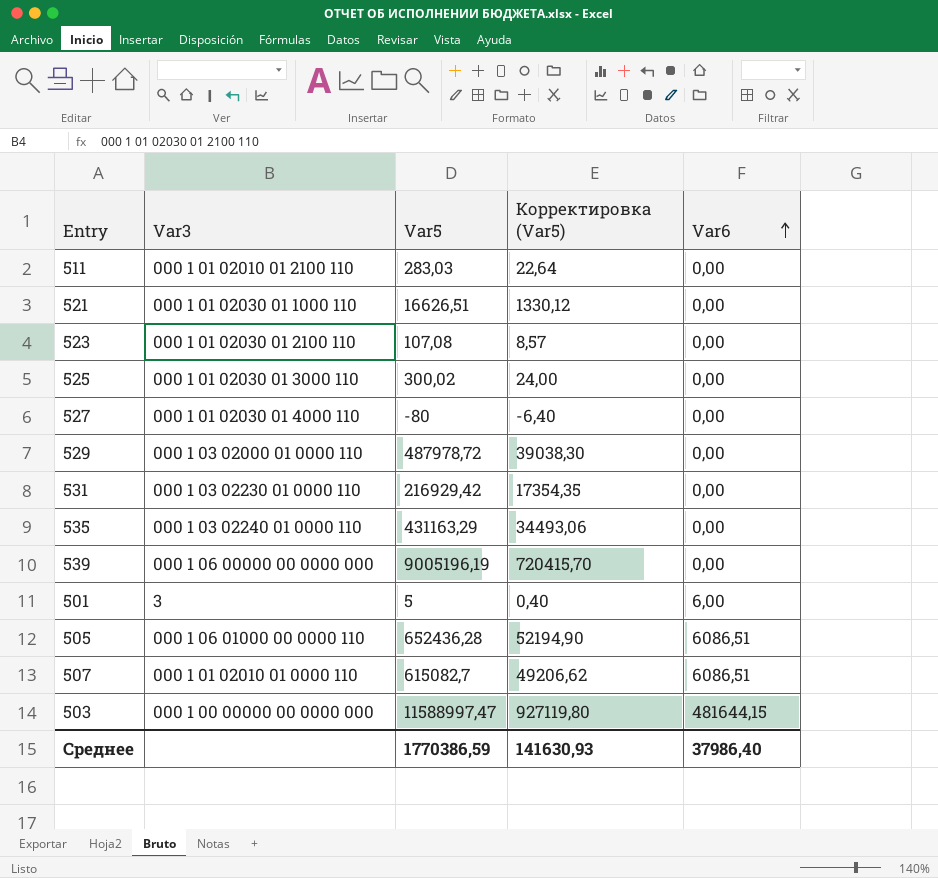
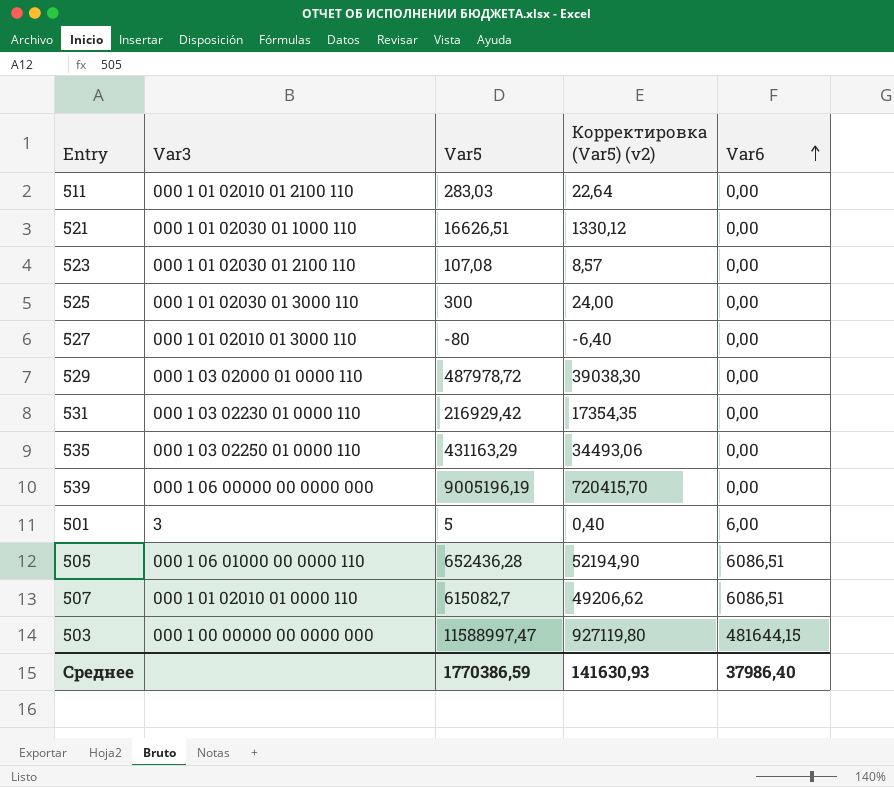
column name: Корректировка (Var5) -> Корректировка (Var5) (v2)
525 | Var5: 300,02 -> 300
527 | Var3: 000 1 01 02030 01 4000 110 -> 000 1 01 02010 01 3000 110
535 | Var3: 000 1 03 02240 01 0000 110 -> 000 1 03 02250 01 0000 110

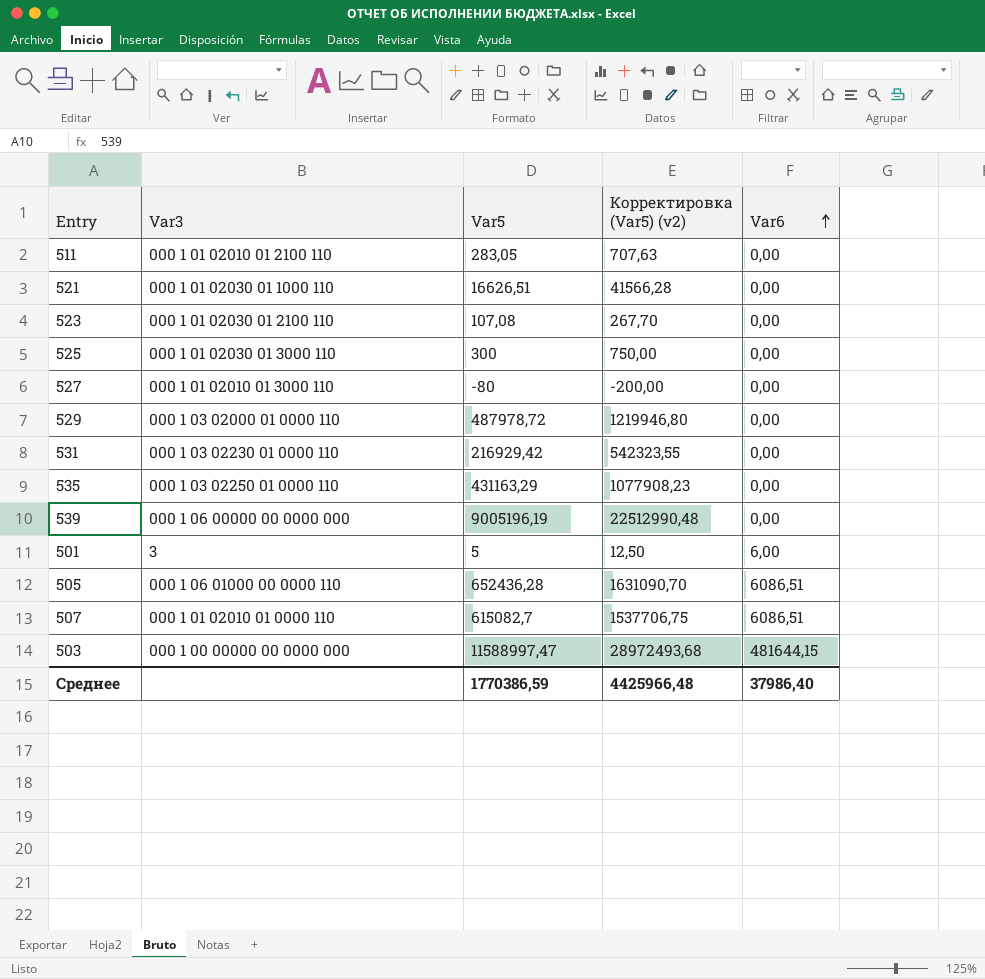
column Корректировка (Var5) (v2) | formula: [Var5] * 0,08 -> [Var5] * 2,5
511 | Var5: 283,03 -> 283,05
Среднее | Корректировка (Var5) (v2): 141630,93 -> 4425966,48

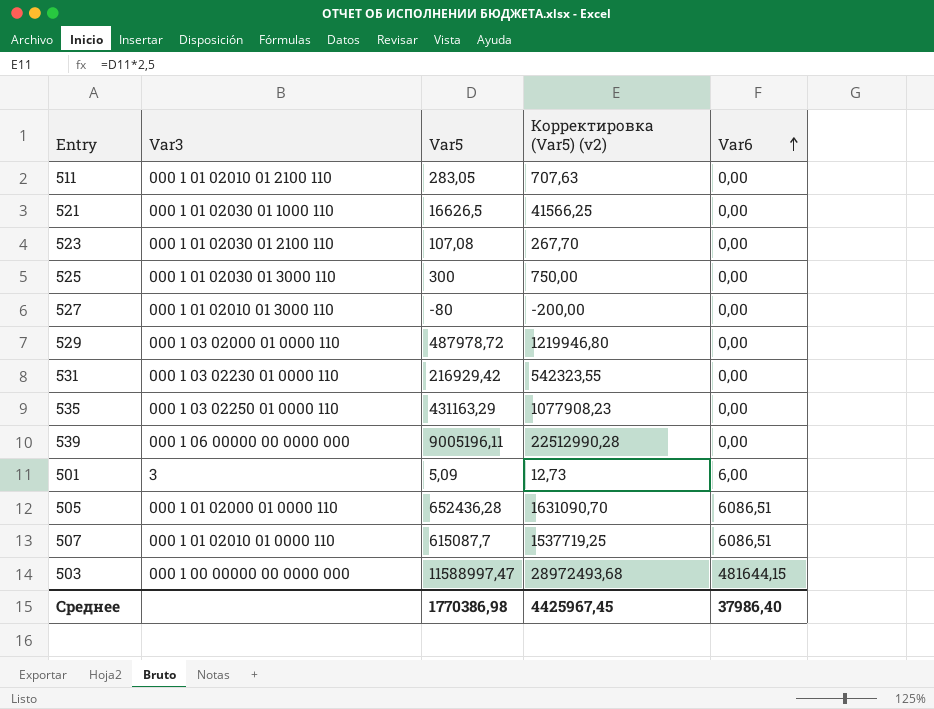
521 | Var5: 16626,51 -> 16626,5
521 | Корректировка (Var5) (v2): 41566,28 -> 41566,25
539 | Var5: 9005196,19 -> 9005196,11
539 | Корректировка (Var5) (v2): 22512990,48 -> 22512990,28
501 | Var5: 5 -> 5,09
501 | Корректировка (Var5) (v2): 12,50 -> 12,73
505 | Var3: 000 1 06 01000 00 0000 110 -> 000 1 01 02000 01 0000 110
507 | Var5: 615082,7 -> 615087,7
507 | Корректировка (Var5) (v2): 1537706,75 -> 1537719,25
Среднее | Var5: 1770386,59 -> 1770386,98
Среднее | Корректировка (Var5) (v2): 4425966,48 -> 4425967,45

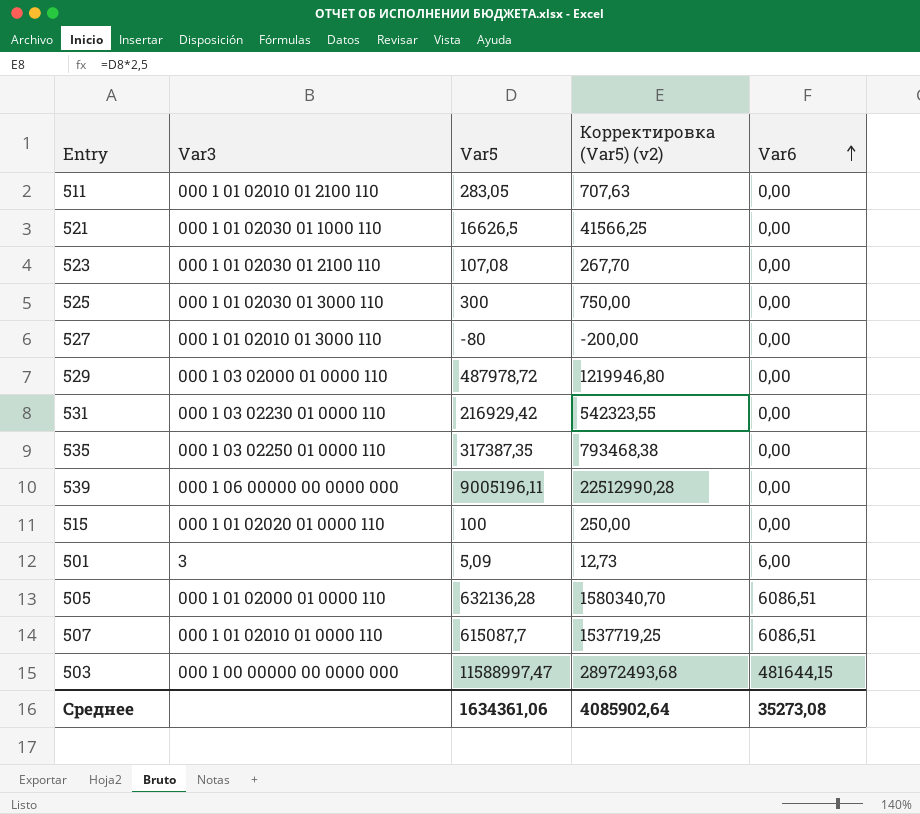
535 | Var5: 431163,29 -> 317387,35
535 | Корректировка (Var5) (v2): 1077908,23 -> 793468,38
row 515: none -> 000 1 01 02020 01 0000 110 | 100 | 250,00 | 0,00
505 | Var5: 652436,28 -> 632136,28
505 | Корректировка (Var5) (v2): 1631090,70 -> 1580340,70
Среднее | Var5: 1770386,98 -> 1634361,06
Среднее | Корректировка (Var5) (v2): 4425967,45 -> 4085902,64
Среднее | Var6: 37986,40 -> 35273,08

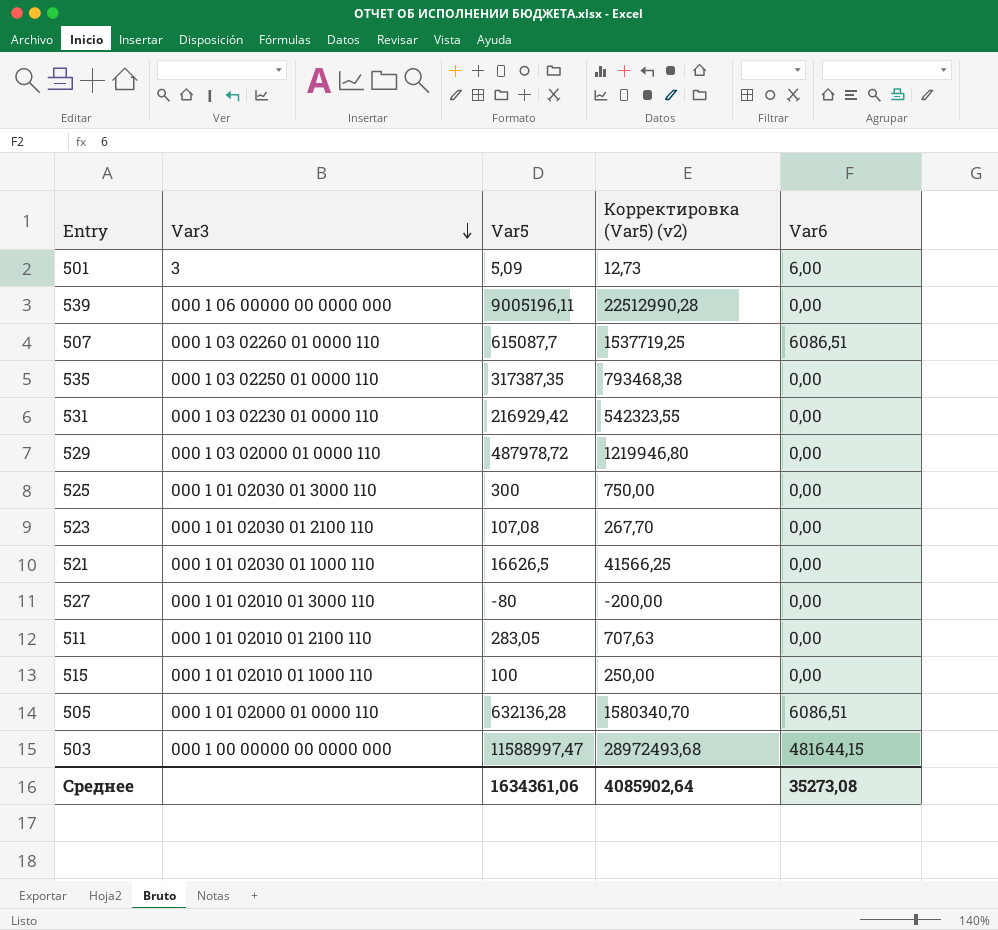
row order: Var6 ascending -> Var3 descending
507 | Var3: 000 1 01 02010 01 0000 110 -> 000 1 03 02260 01 0000 110
515 | Var3: 000 1 01 02020 01 0000 110 -> 000 1 01 02010 01 1000 110

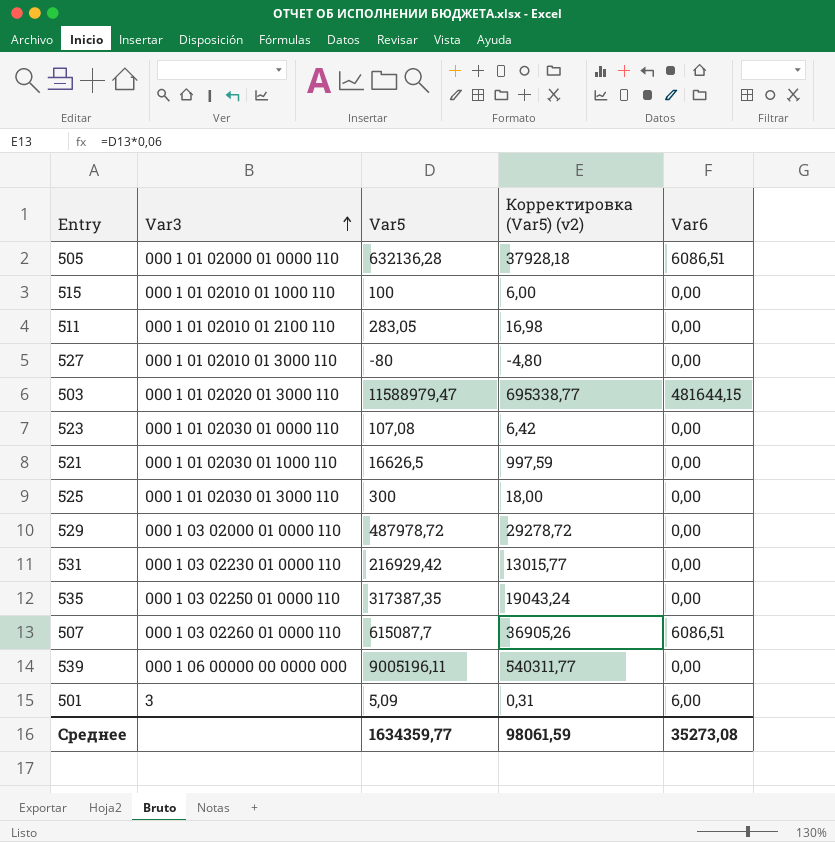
row order: Var3 descending -> Var3 ascending
column Корректировка (Var5) (v2) | formula: [Var5] * 2,5 -> [Var5] * 0,06
503 | Var3: 000 1 00 00000 00 0000 000 -> 000 1 01 02020 01 3000 110
503 | Var5: 11588997,47 -> 11588979,47
523 | Var3: 000 1 01 02030 01 2100 110 -> 000 1 01 02030 01 0000 110
Среднее | Var5: 1634361,06 -> 1634359,77
Среднее | Корректировка (Var5) (v2): 4085902,64 -> 98061,59

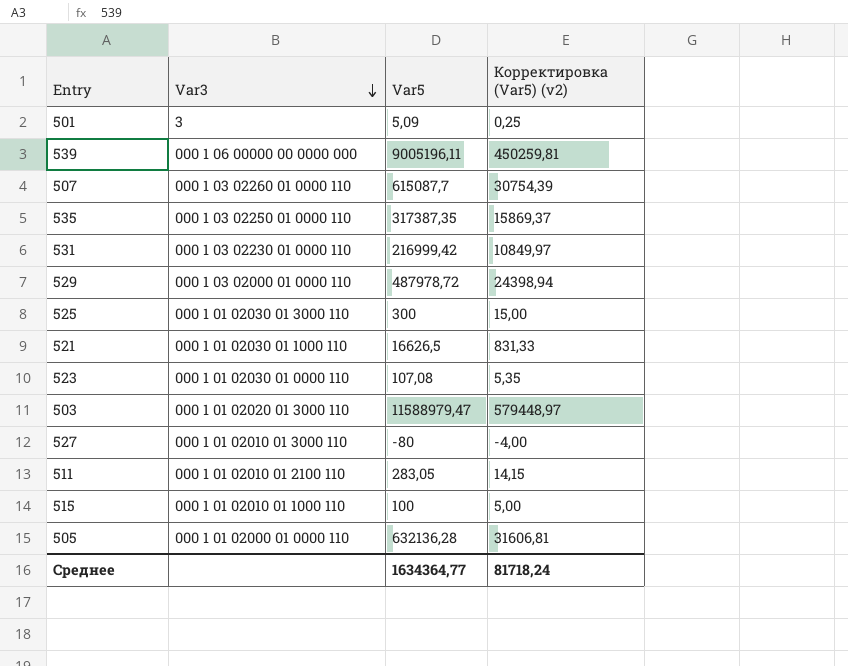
row order: Var3 ascending -> Var3 descending
column Var6 | position: 5 -> none
column Корректировка (Var5) (v2) | formula: [Var5] * 0,06 -> [Var5] * 0,05
531 | Var5: 216929,42 -> 216999,42
Среднее | Var5: 1634359,77 -> 1634364,77
Среднее | Корректировка (Var5) (v2): 98061,59 -> 81718,24

